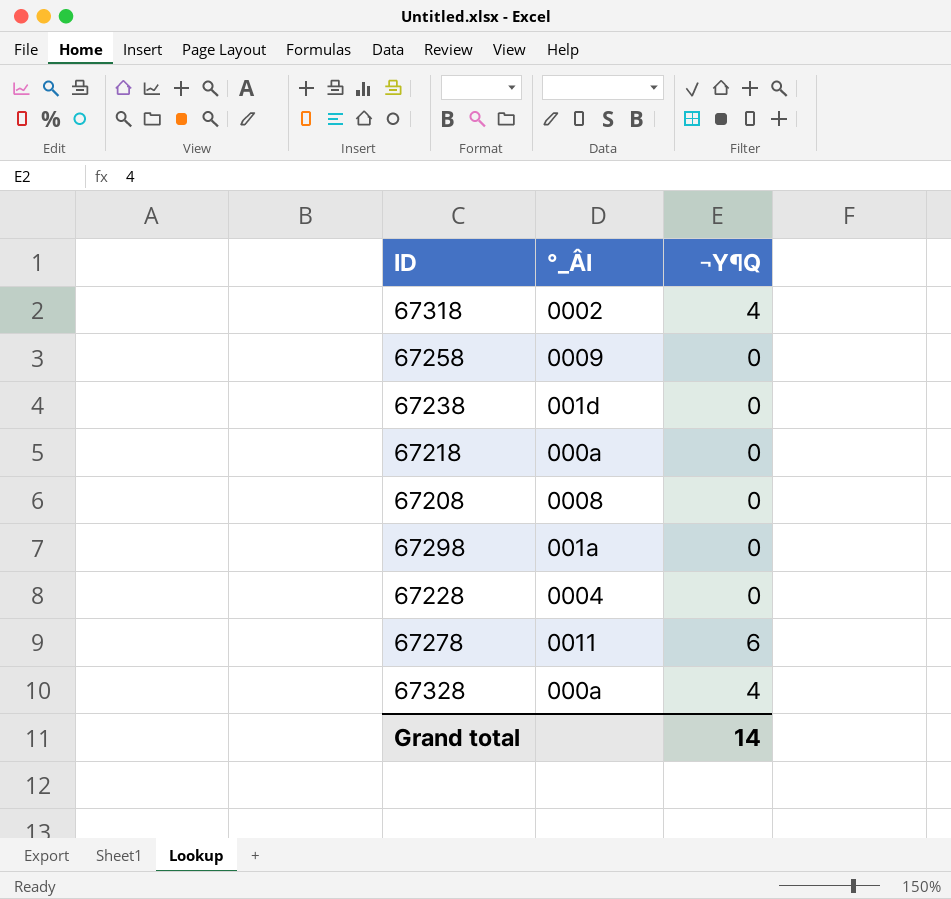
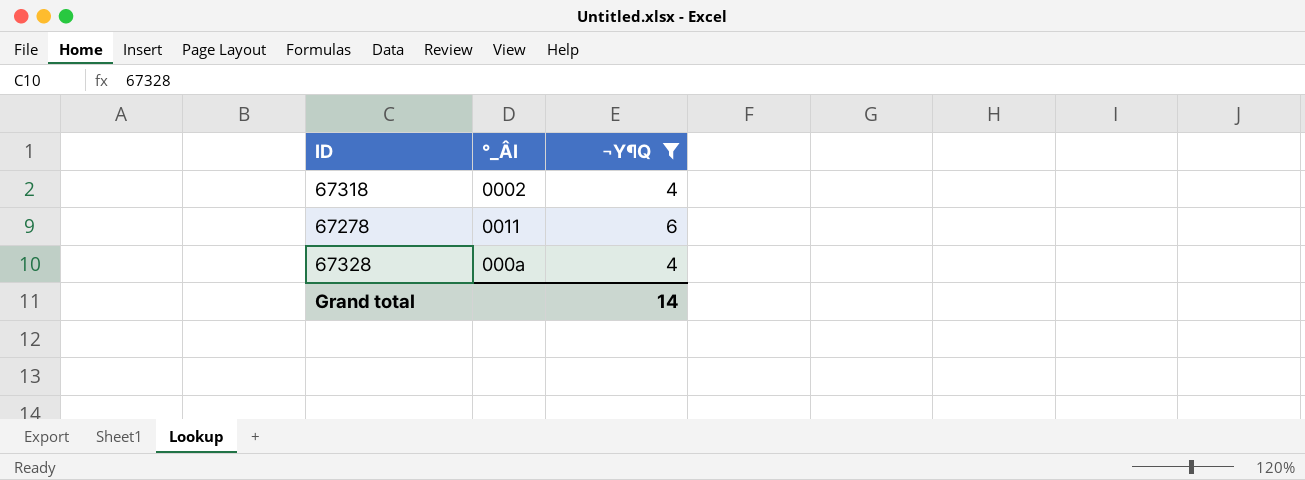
filter: none -> ¬Y¶Q != 0

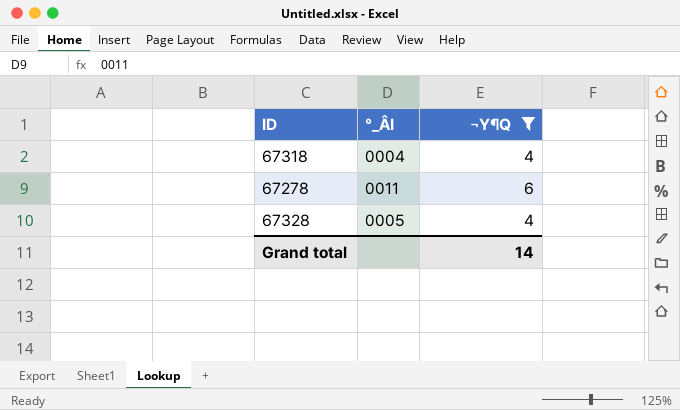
67318 | °_ÂI: 0002 -> 0004
67328 | °_ÂI: 000a -> 0005

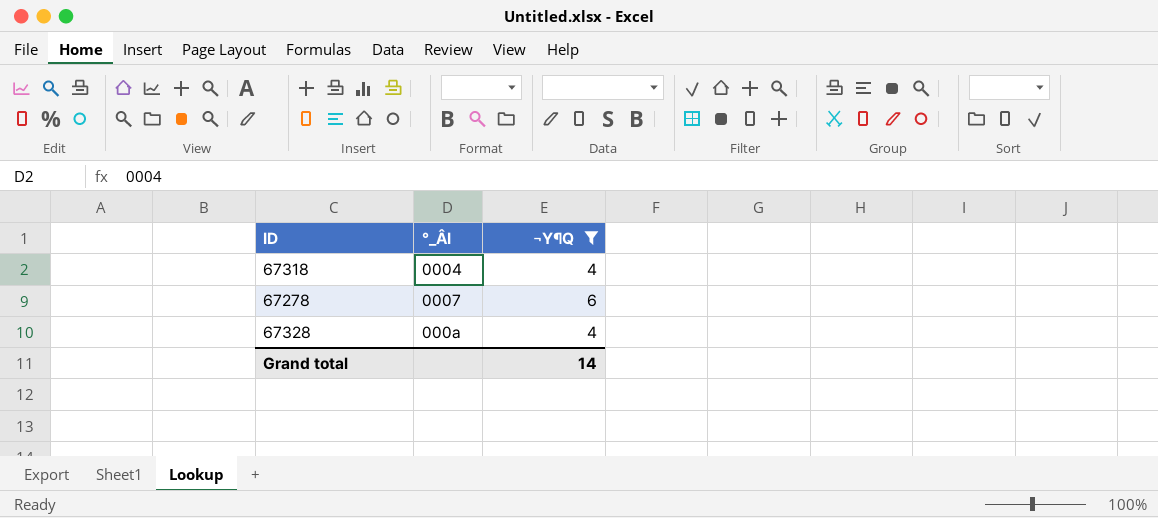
67278 | °_ÂI: 0011 -> 0007
67328 | °_ÂI: 0005 -> 000a

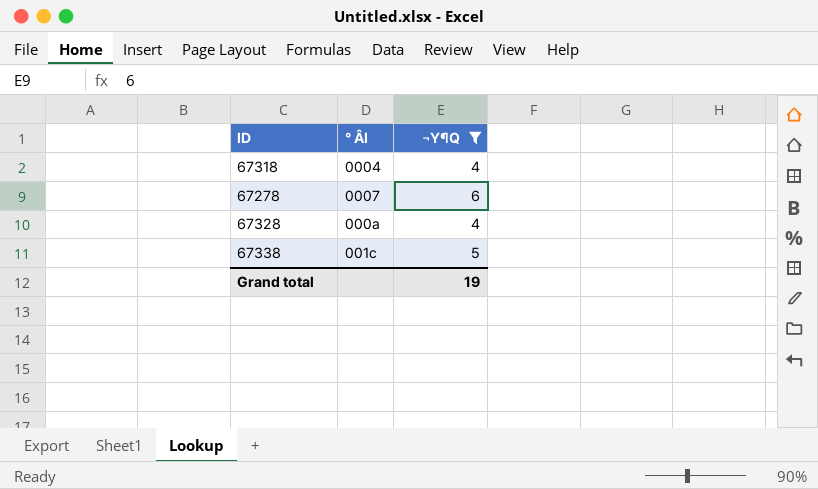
column name: °_ÂI -> ° ÂI
row 67338: none -> 001c | 5
Grand total | ¬Y¶Q: 14 -> 19

